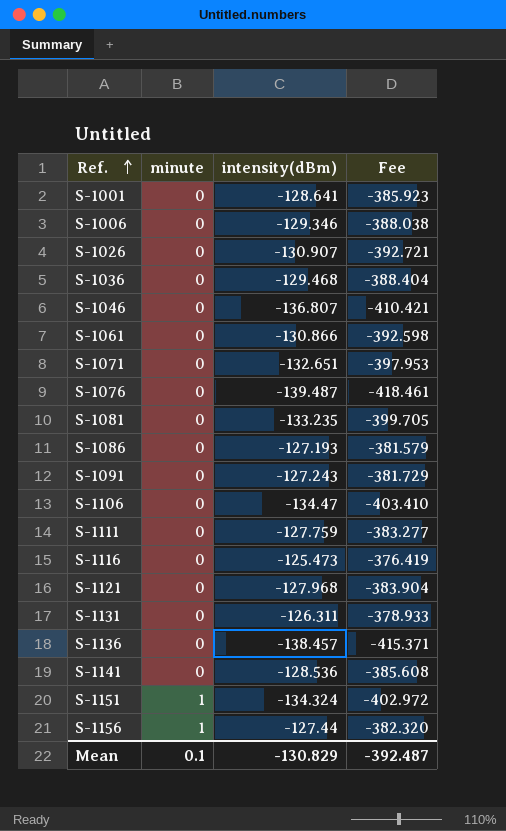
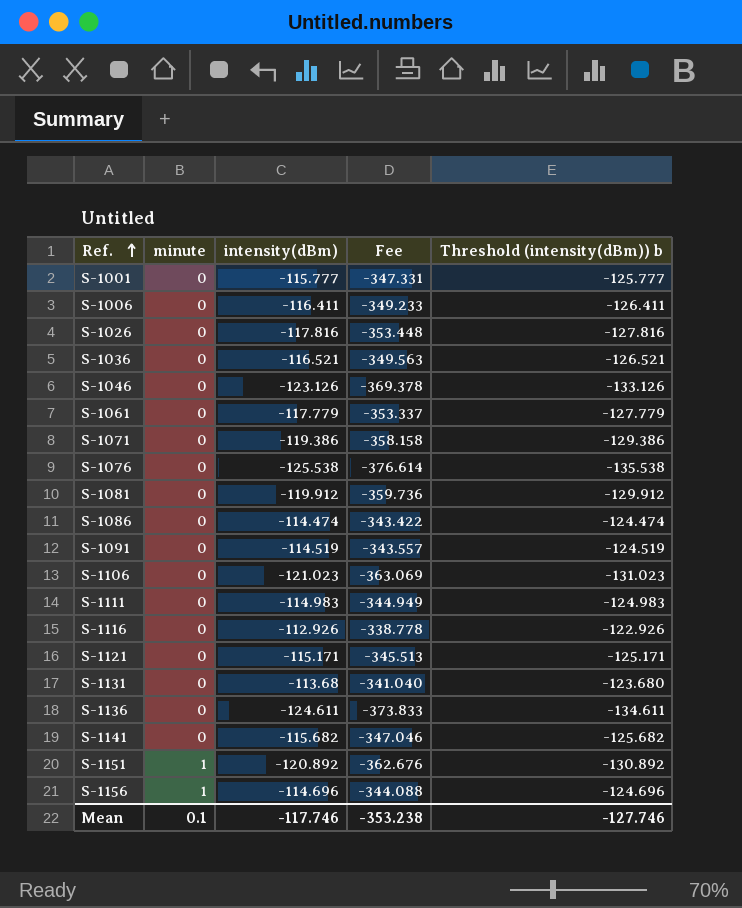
column Threshold (intensity(dBm)) b | formula: none -> [intensity(dBm)] - 10
S-1001 | intensity(dBm): -128.641 -> -115.777
S-1001 | Fee: -385.923 -> -347.331
S-1006 | intensity(dBm): -129.346 -> -116.411
S-1006 | Fee: -388.038 -> -349.233
S-1026 | intensity(dBm): -130.907 -> -117.816
S-1026 | Fee: -392.721 -> -353.448
S-1036 | intensity(dBm): -129.468 -> -116.521
S-1036 | Fee: -388.404 -> -349.563
S-1046 | intensity(dBm): -136.807 -> -123.126
S-1046 | Fee: -410.421 -> -369.378
S-1061 | intensity(dBm): -130.866 -> -117.779
S-1061 | Fee: -392.598 -> -353.337
S-1071 | intensity(dBm): -132.651 -> -119.386
S-1071 | Fee: -397.953 -> -358.158
S-1076 | intensity(dBm): -139.487 -> -125.538
S-1076 | Fee: -418.461 -> -376.614
S-1081 | intensity(dBm): -133.235 -> -119.912
S-1081 | Fee: -399.705 -> -359.736
S-1086 | intensity(dBm): -127.193 -> -114.474
S-1086 | Fee: -381.579 -> -343.422
S-1091 | intensity(dBm): -127.243 -> -114.519
S-1091 | Fee: -381.729 -> -343.557
S-1106 | intensity(dBm): -134.47 -> -121.023
S-1106 | Fee: -403.410 -> -363.069
S-1111 | intensity(dBm): -127.759 -> -114.983
S-1111 | Fee: -383.277 -> -344.949
S-1116 | intensity(dBm): -125.473 -> -112.926
S-1116 | Fee: -376.419 -> -338.778
S-1121 | intensity(dBm): -127.968 -> -115.171
S-1121 | Fee: -383.904 -> -345.513
S-1131 | intensity(dBm): -126.311 -> -113.68
S-1131 | Fee: -378.933 -> -341.040
S-1136 | intensity(dBm): -138.457 -> -124.611
S-1136 | Fee: -415.371 -> -373.833
S-1141 | intensity(dBm): -128.536 -> -115.682
S-1141 | Fee: -385.608 -> -347.046
S-1151 | intensity(dBm): -134.324 -> -120.892
S-1151 | Fee: -402.972 -> -362.676
S-1156 | intensity(dBm): -127.44 -> -114.696
S-1156 | Fee: -382.320 -> -344.088
Mean | intensity(dBm): -130.829 -> -117.746
Mean | Fee: -392.487 -> -353.238

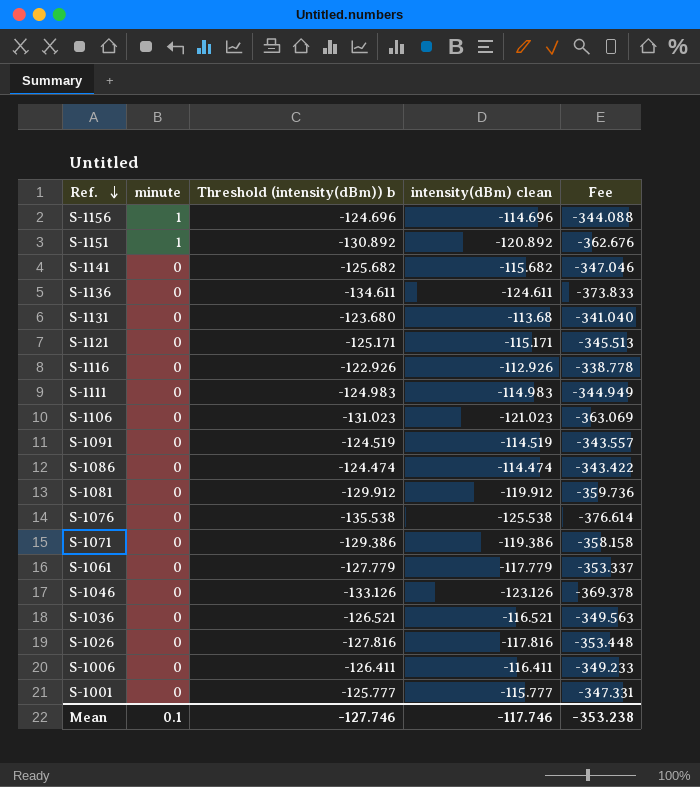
row order: Ref. ascending -> Ref. descending
column Threshold (intensity(dBm)) b | position: 5 -> 3
column name: intensity(dBm) -> intensity(dBm) clean

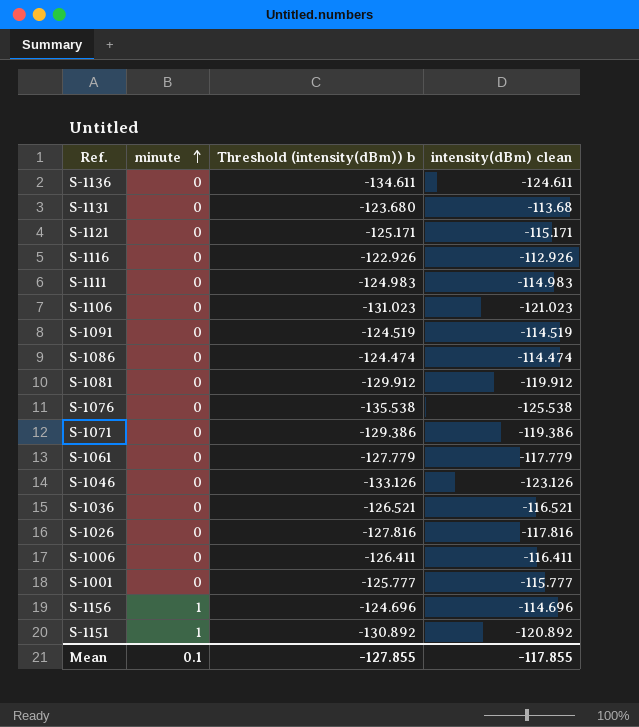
row order: Ref. descending -> minute ascending
column Fee | formula: [intensity(dBm) clean] * 3 -> none
row S-1141: 0 | -125.682 | -115.682 | -347.046 -> none
Mean | Threshold (intensity(dBm)) b: -127.746 -> -127.855
Mean | intensity(dBm) clean: -117.746 -> -117.855

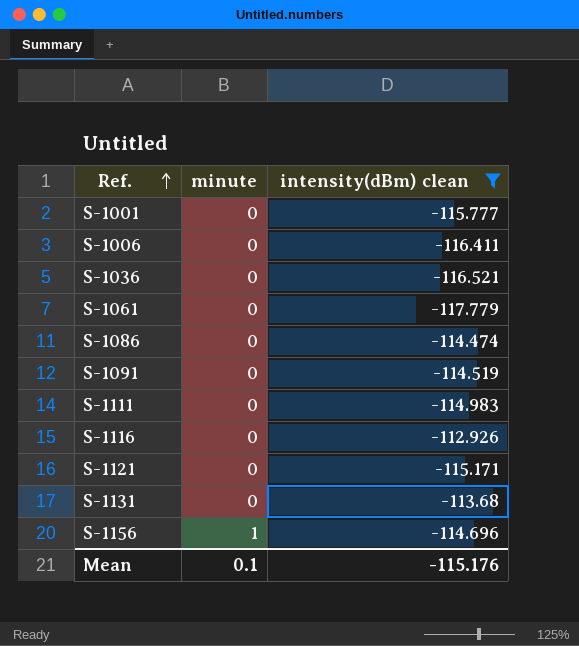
filter: none -> intensity(dBm) clean >= -117.779
row order: minute ascending -> Ref. ascending
column Threshold (intensity(dBm)) b | formula: [intensity(dBm) clean] - 10 -> none
Mean | intensity(dBm) clean: -117.855 -> -115.176

